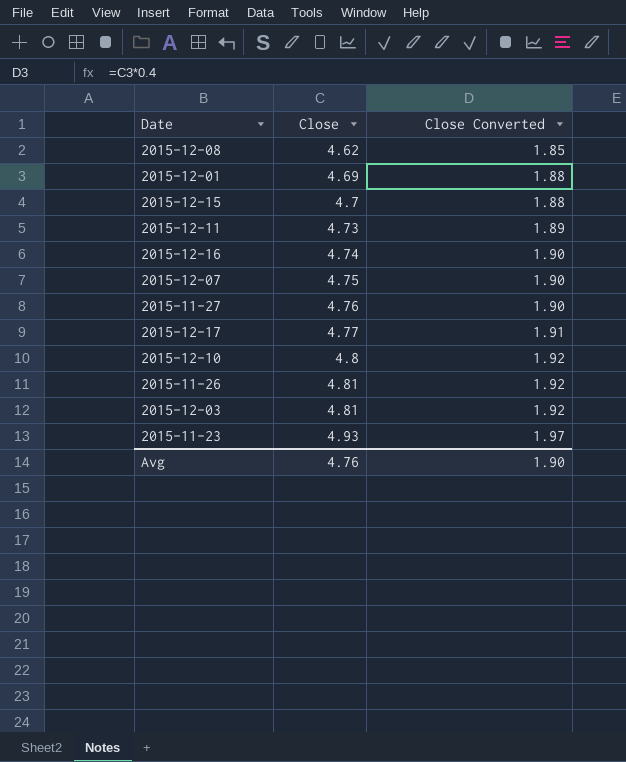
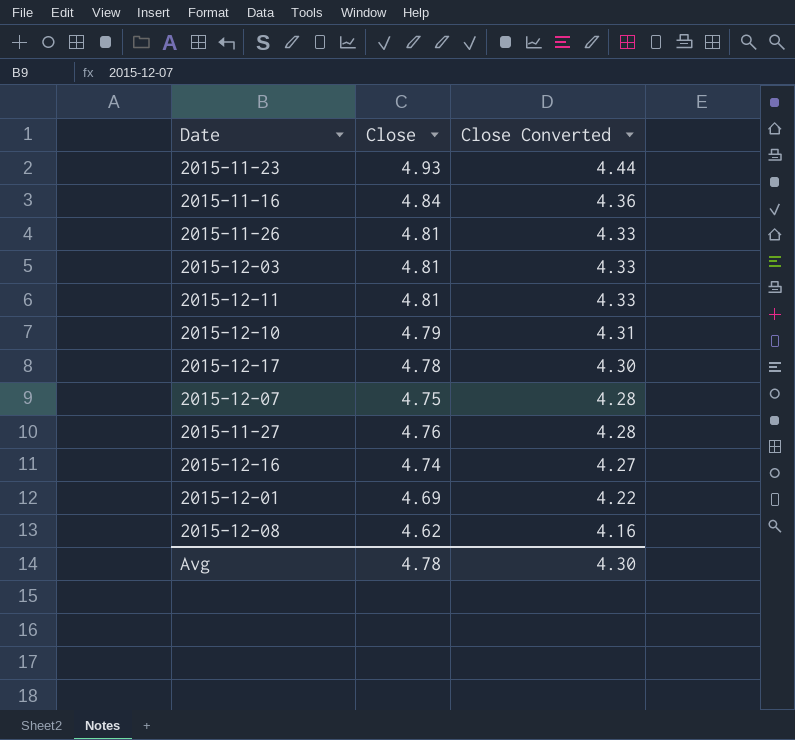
row order: Close ascending -> Close Converted descending
column Close Converted | formula: [Close] * 0.4 -> [Close] * 0.9
row 2015-12-15: 4.7 | 1.88 -> none
row 2015-11-16: none -> 4.84 | 4.36
2015-12-11 | Close: 4.73 -> 4.81
2015-12-10 | Close: 4.8 -> 4.79
2015-12-17 | Close: 4.77 -> 4.78
Avg | Close: 4.76 -> 4.78
Avg | Close Converted: 1.90 -> 4.30

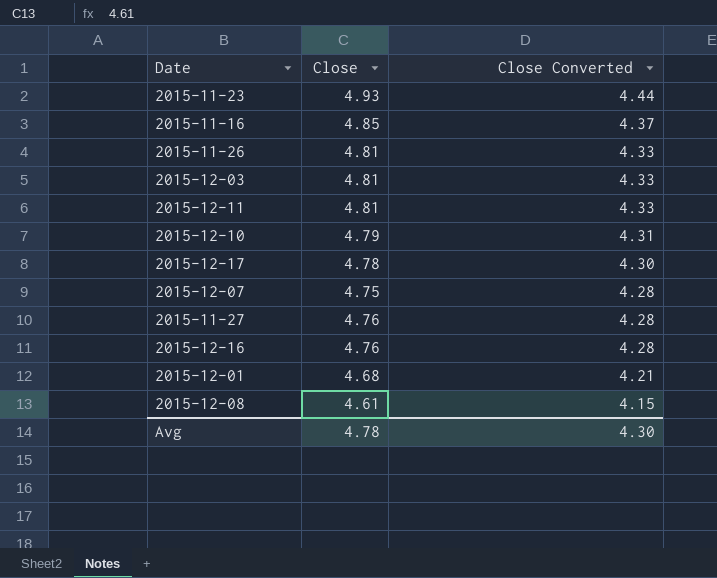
2015-11-16 | Close: 4.84 -> 4.85
2015-11-16 | Close Converted: 4.36 -> 4.37
2015-12-16 | Close: 4.74 -> 4.76
2015-12-16 | Close Converted: 4.27 -> 4.28
2015-12-01 | Close: 4.69 -> 4.68
2015-12-01 | Close Converted: 4.22 -> 4.21
2015-12-08 | Close: 4.62 -> 4.61
2015-12-08 | Close Converted: 4.16 -> 4.15

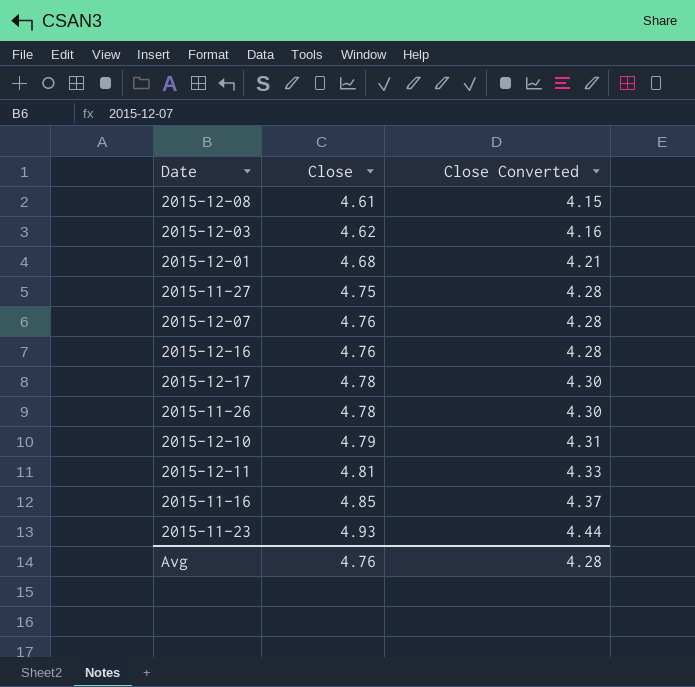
row order: Close Converted descending -> Close ascending
2015-12-03 | Close: 4.81 -> 4.62
2015-12-03 | Close Converted: 4.33 -> 4.16
2015-11-27 | Close: 4.76 -> 4.75
2015-12-07 | Close: 4.75 -> 4.76
2015-11-26 | Close: 4.81 -> 4.78
2015-11-26 | Close Converted: 4.33 -> 4.30
Avg | Close: 4.78 -> 4.76
Avg | Close Converted: 4.30 -> 4.28

